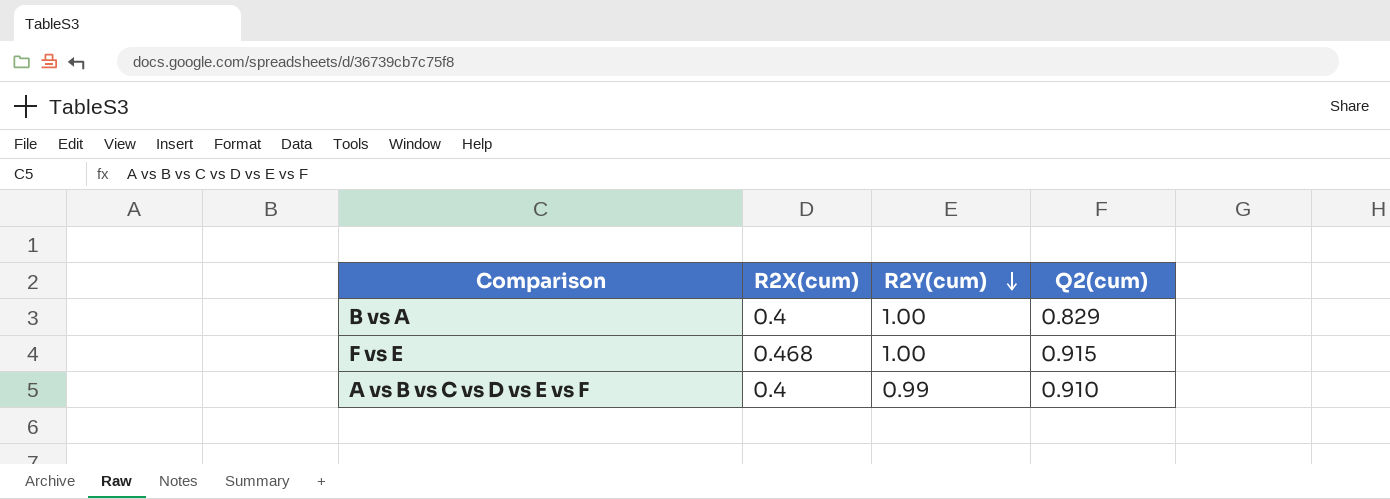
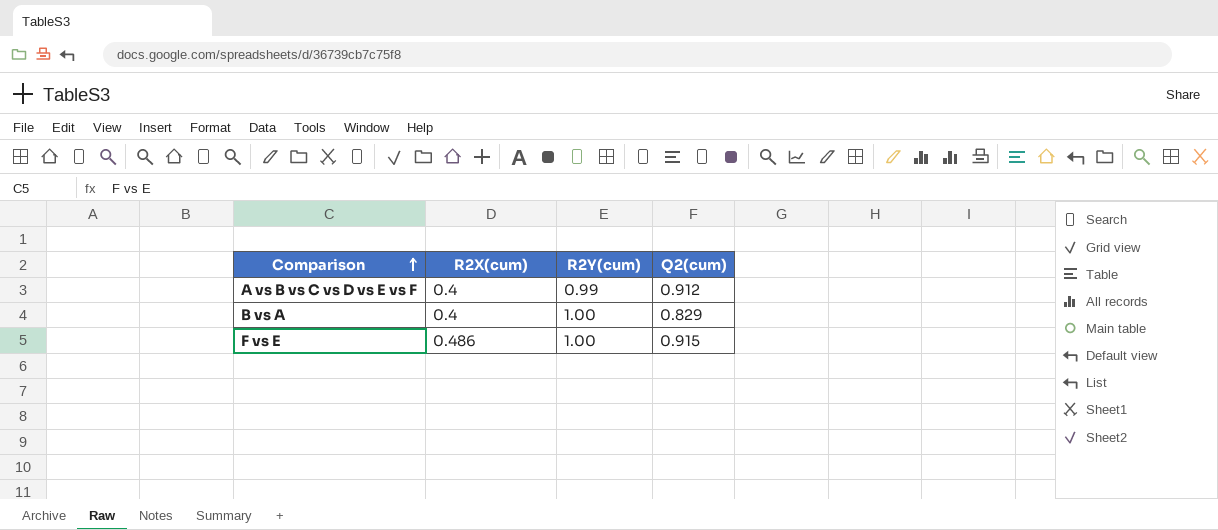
row order: R2Y(cum) descending -> Comparison ascending
A vs B vs C vs D vs E vs F | Q2(cum): 0.910 -> 0.912
F vs E | R2X(cum): 0.468 -> 0.486

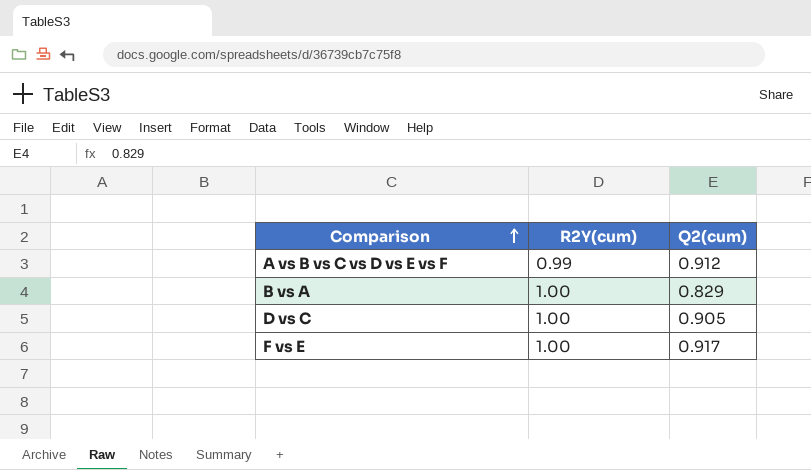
column R2X(cum) | position: 2 -> none
row D vs C: none -> 1.00 | 0.905
F vs E | Q2(cum): 0.915 -> 0.917

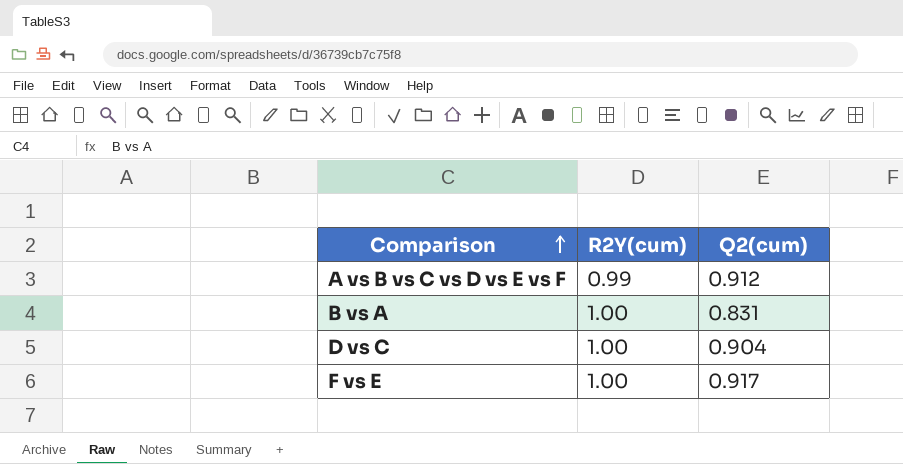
B vs A | Q2(cum): 0.829 -> 0.831
D vs C | Q2(cum): 0.905 -> 0.904

